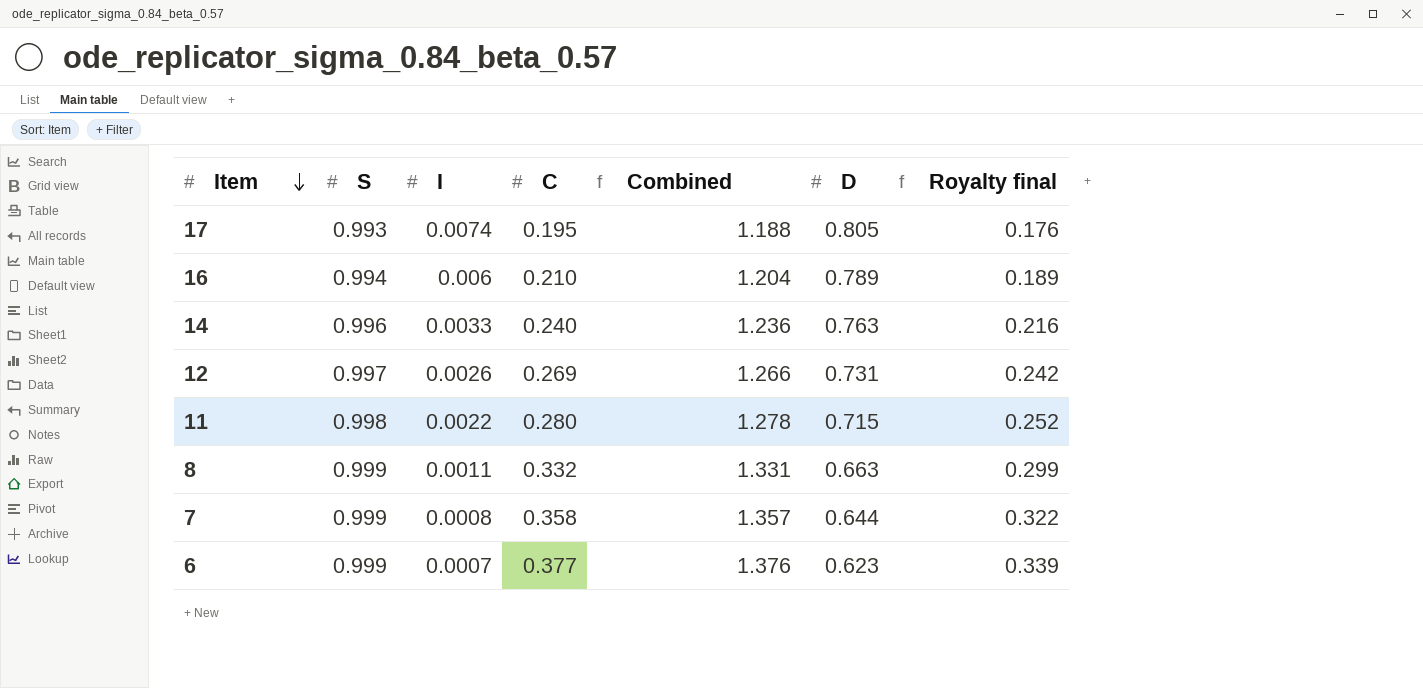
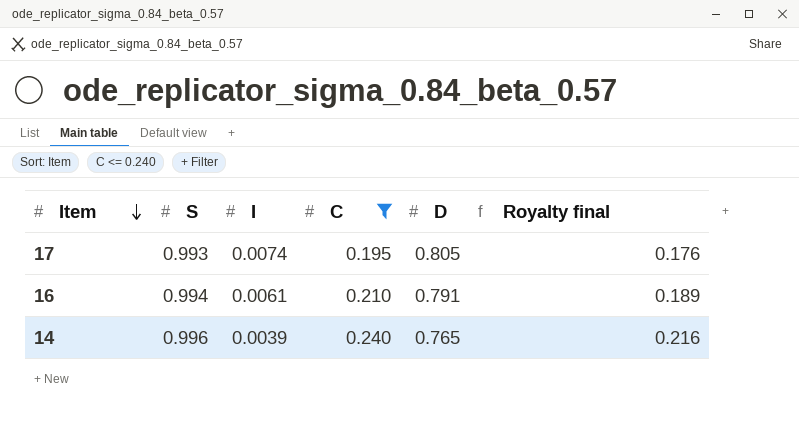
filter: none -> C <= 0.240
column Combined | formula: [S] + [C] -> none
16 | I: 0.006 -> 0.0061
16 | D: 0.789 -> 0.791
14 | I: 0.0033 -> 0.0039
14 | D: 0.763 -> 0.765

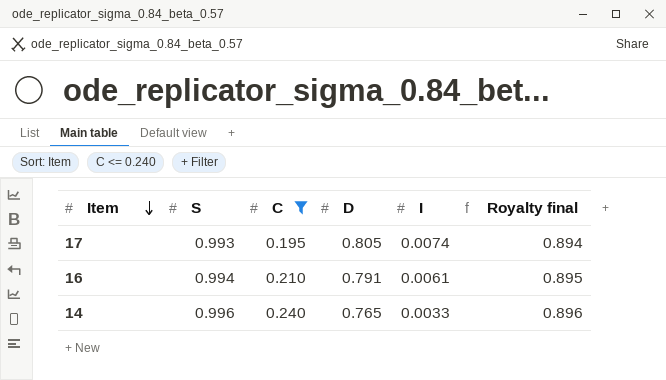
column I | position: 3 -> 5
column Royalty final | formula: [C] * 0.9 -> [S] * 0.9
14 | I: 0.0039 -> 0.0033

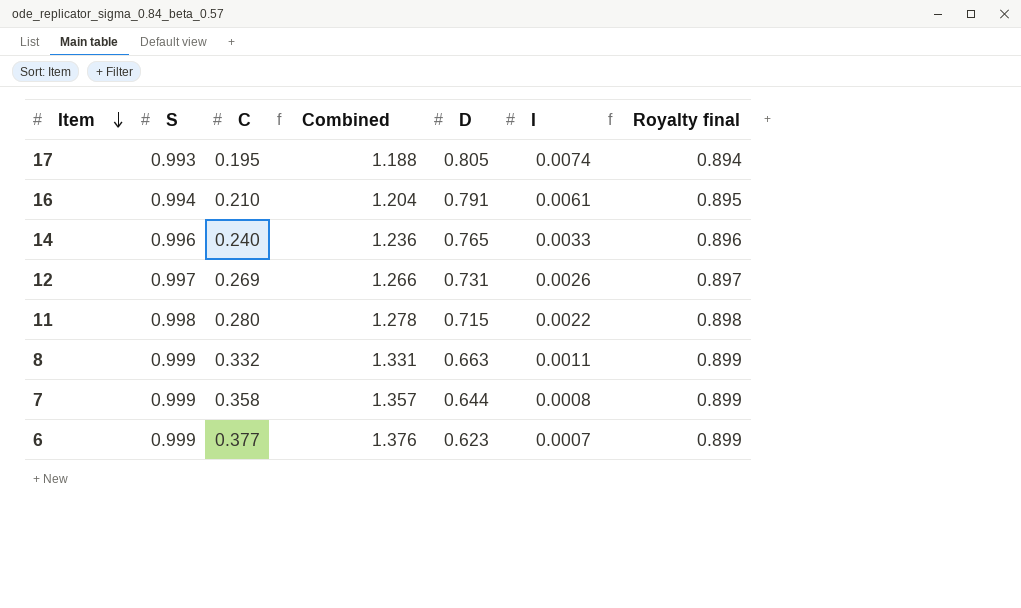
filter: C <= 0.240 -> none
column Combined | formula: none -> [S] + [C]

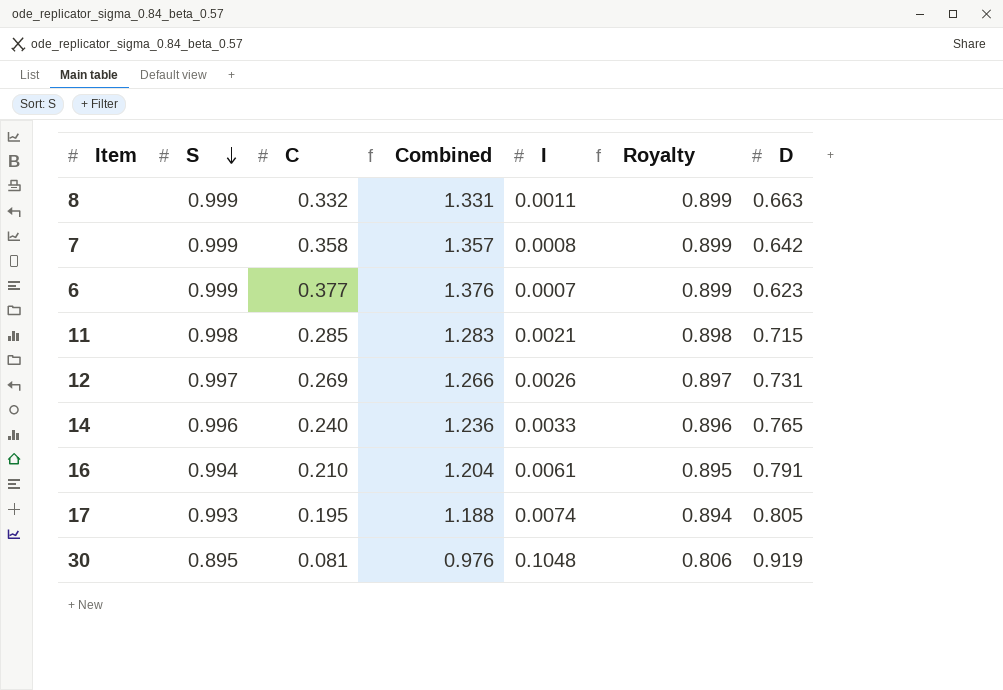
row order: Item descending -> S descending
column name: Royalty final -> Royalty
column D | position: 5 -> 7
7 | D: 0.644 -> 0.642
11 | C: 0.280 -> 0.285
11 | Combined: 1.278 -> 1.283
11 | I: 0.0022 -> 0.0021
row 30: none -> 0.895 | 0.081 | 0.976 | 0.1048 | 0.806 | 0.919

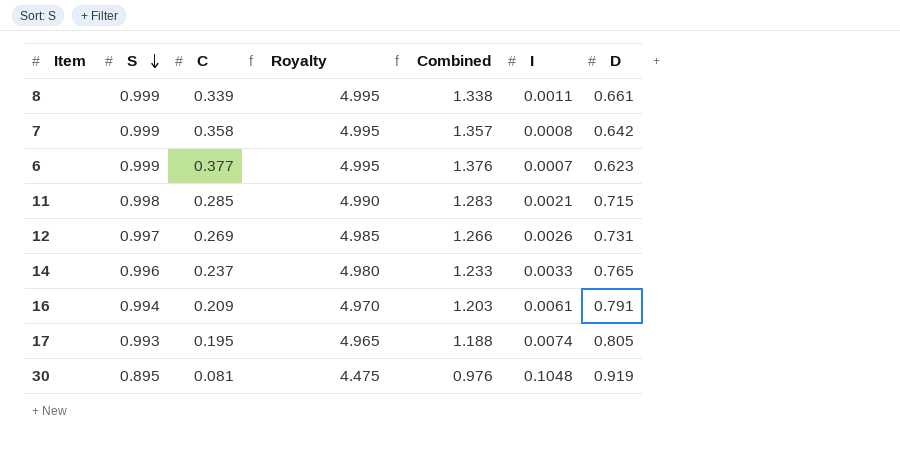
column Royalty | formula: [S] * 0.9 -> [S] * 5
column Royalty | position: 6 -> 4
8 | C: 0.332 -> 0.339
8 | Combined: 1.331 -> 1.338
8 | D: 0.663 -> 0.661
14 | C: 0.240 -> 0.237
14 | Combined: 1.236 -> 1.233
16 | C: 0.210 -> 0.209
16 | Combined: 1.204 -> 1.203

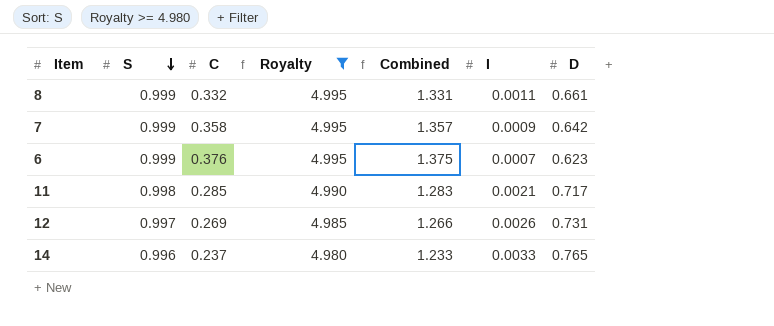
filter: none -> Royalty >= 4.980
8 | C: 0.339 -> 0.332
8 | Combined: 1.338 -> 1.331
7 | I: 0.0008 -> 0.0009
6 | C: 0.377 -> 0.376
6 | Combined: 1.376 -> 1.375
11 | D: 0.715 -> 0.717

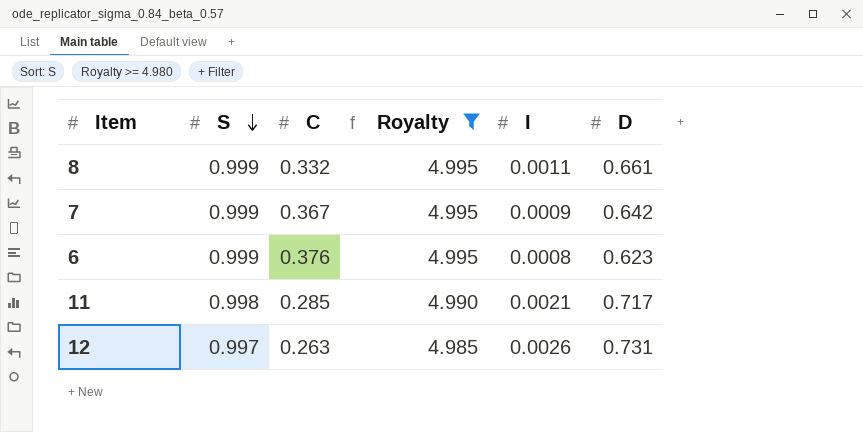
column Combined | formula: [S] + [C] -> none
row 14: 0.996 | 0.237 | 4.980 | 1.233 | 0.0033 | 0.765 -> none
7 | C: 0.358 -> 0.367
6 | I: 0.0007 -> 0.0008
12 | C: 0.269 -> 0.263

